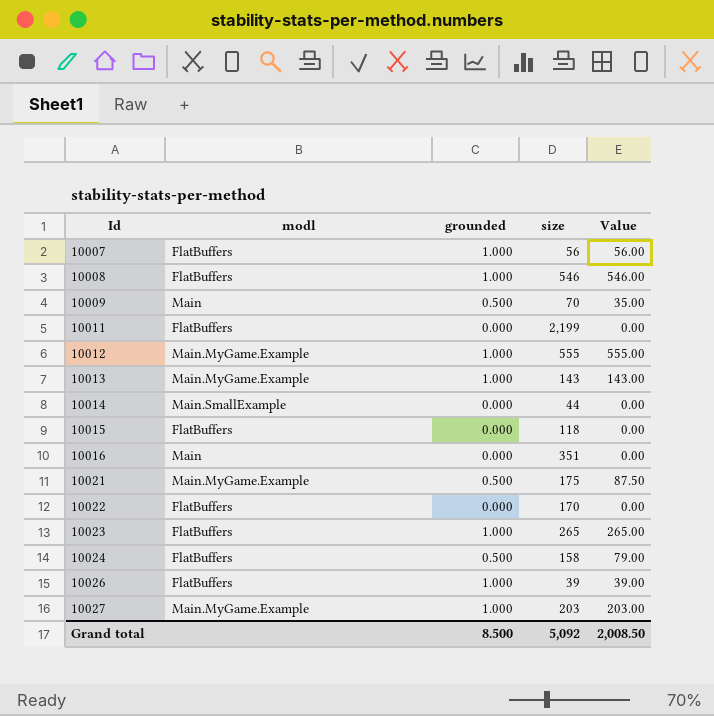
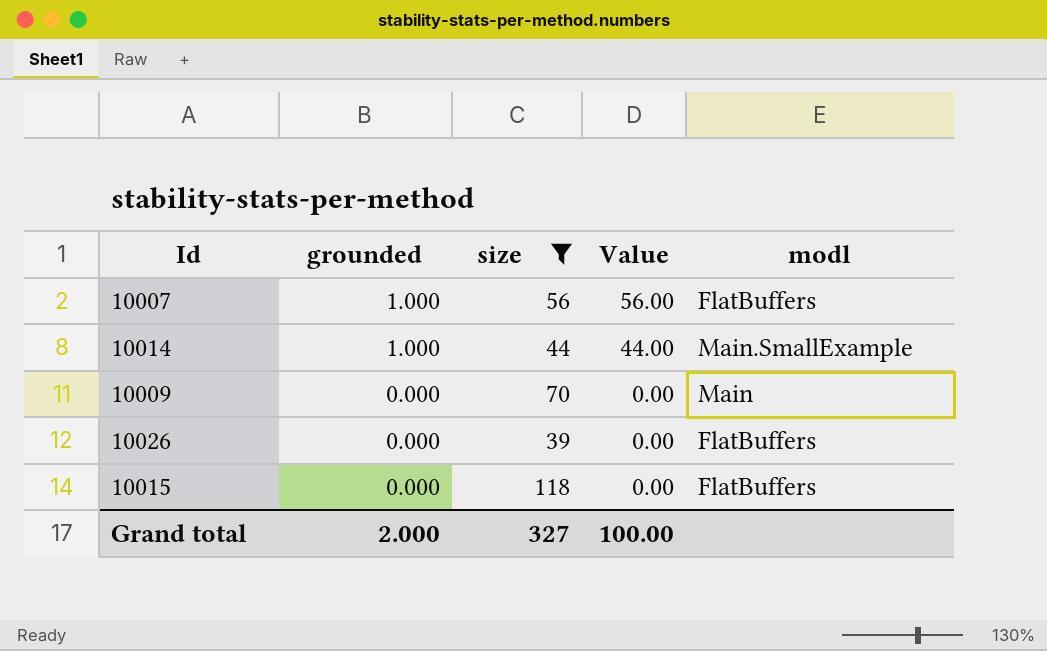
filter: none -> size <= 118
row order: Id ascending -> grounded descending
column modl | position: 2 -> 5
10014 | grounded: 0.000 -> 1.000
10014 | Value: 0.00 -> 44.00
10009 | grounded: 0.500 -> 0.000
10009 | Value: 35.00 -> 0.00
10026 | grounded: 1.000 -> 0.000
10026 | Value: 39.00 -> 0.00
Grand total | grounded: 8.500 -> 2.000
Grand total | size: 5,092 -> 327
Grand total | Value: 2,008.50 -> 100.00

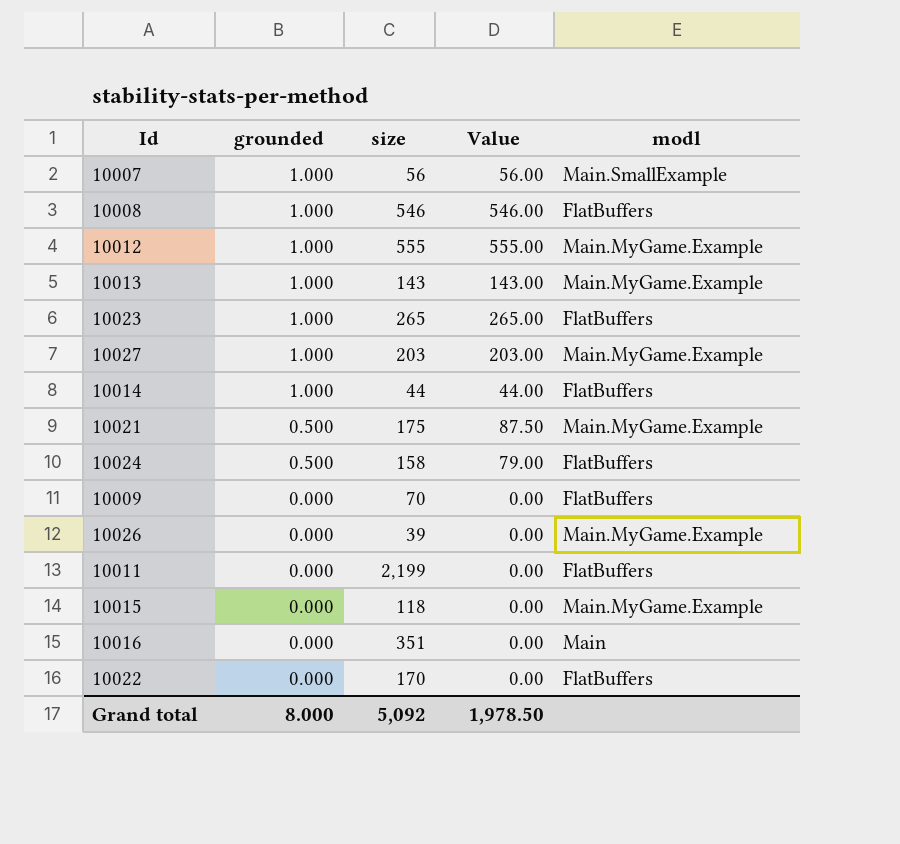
filter: size <= 118 -> none
10007 | modl: FlatBuffers -> Main.SmallExample
10014 | modl: Main.SmallExample -> FlatBuffers
10009 | modl: Main -> FlatBuffers
10026 | modl: FlatBuffers -> Main.MyGame.Example
10015 | modl: FlatBuffers -> Main.MyGame.Example
Grand total | grounded: 2.000 -> 8.000
Grand total | size: 327 -> 5,092
Grand total | Value: 100.00 -> 1,978.50

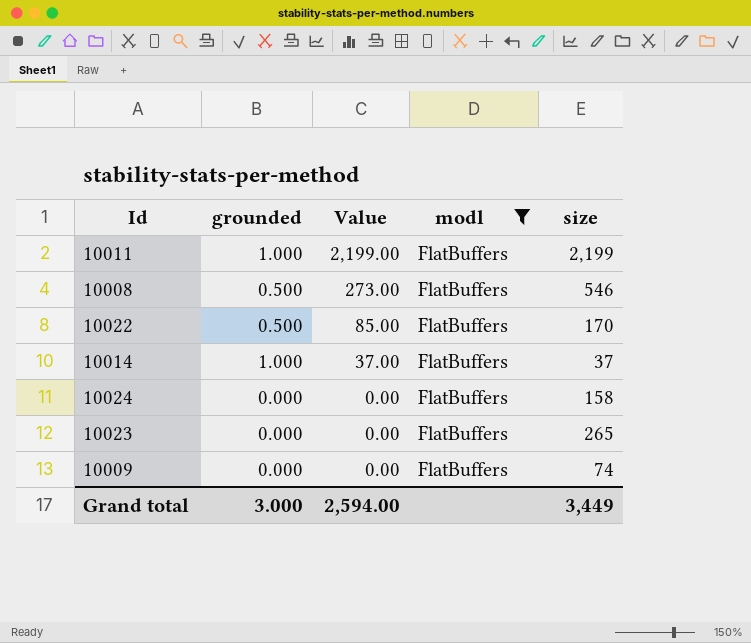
filter: none -> modl = FlatBuffers
row order: grounded descending -> Value descending
column size | position: 3 -> 5
10011 | grounded: 0.000 -> 1.000
10011 | Value: 0.00 -> 2,199.00
10008 | grounded: 1.000 -> 0.500
10008 | Value: 546.00 -> 273.00
10022 | grounded: 0.000 -> 0.500
10022 | Value: 0.00 -> 85.00
10014 | Value: 44.00 -> 37.00
10014 | size: 44 -> 37
10024 | grounded: 0.500 -> 0.000
10024 | Value: 79.00 -> 0.00
10023 | grounded: 1.000 -> 0.000
10023 | Value: 265.00 -> 0.00
10009 | size: 70 -> 74
Grand total | grounded: 8.000 -> 3.000
Grand total | Value: 1,978.50 -> 2,594.00
Grand total | size: 5,092 -> 3,449

